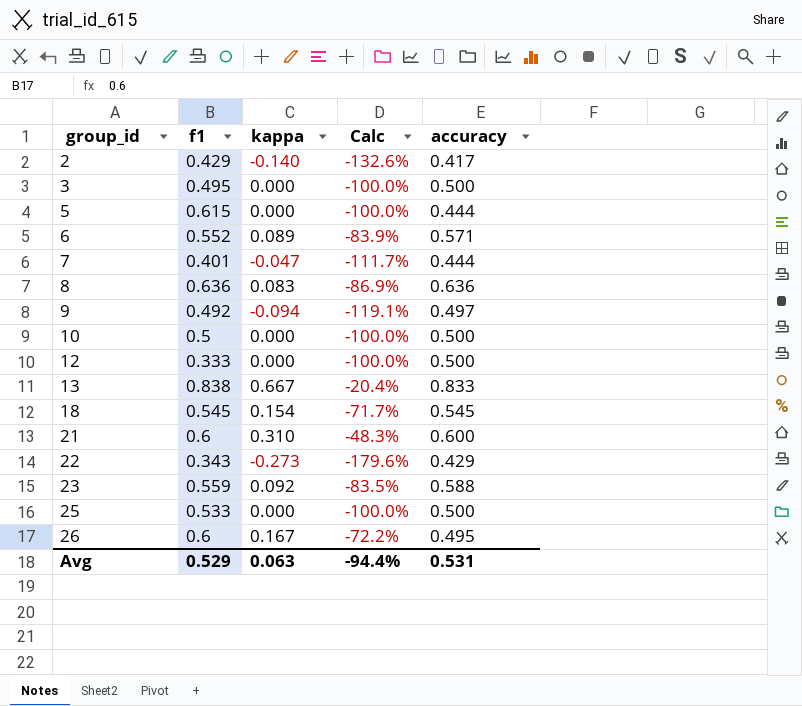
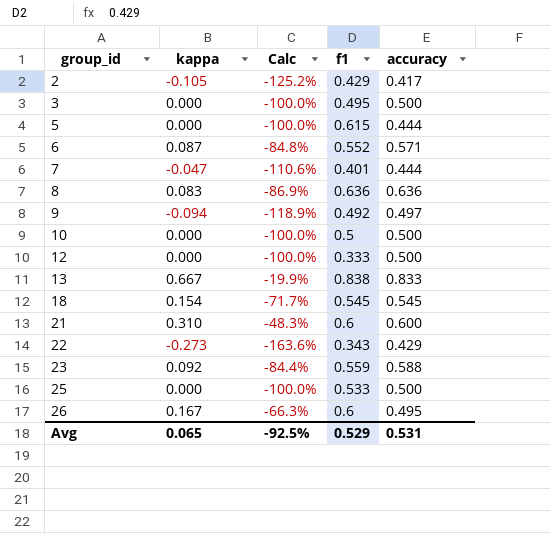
column Calc | formula: ([kappa] - [f1]) / [f1] -> ([kappa] - [accuracy]) / [accuracy]
column f1 | position: 2 -> 4
2 | kappa: -0.140 -> -0.105
6 | kappa: 0.089 -> 0.087
Avg | kappa: 0.063 -> 0.065
Avg | Calc: -94.4% -> -92.5%

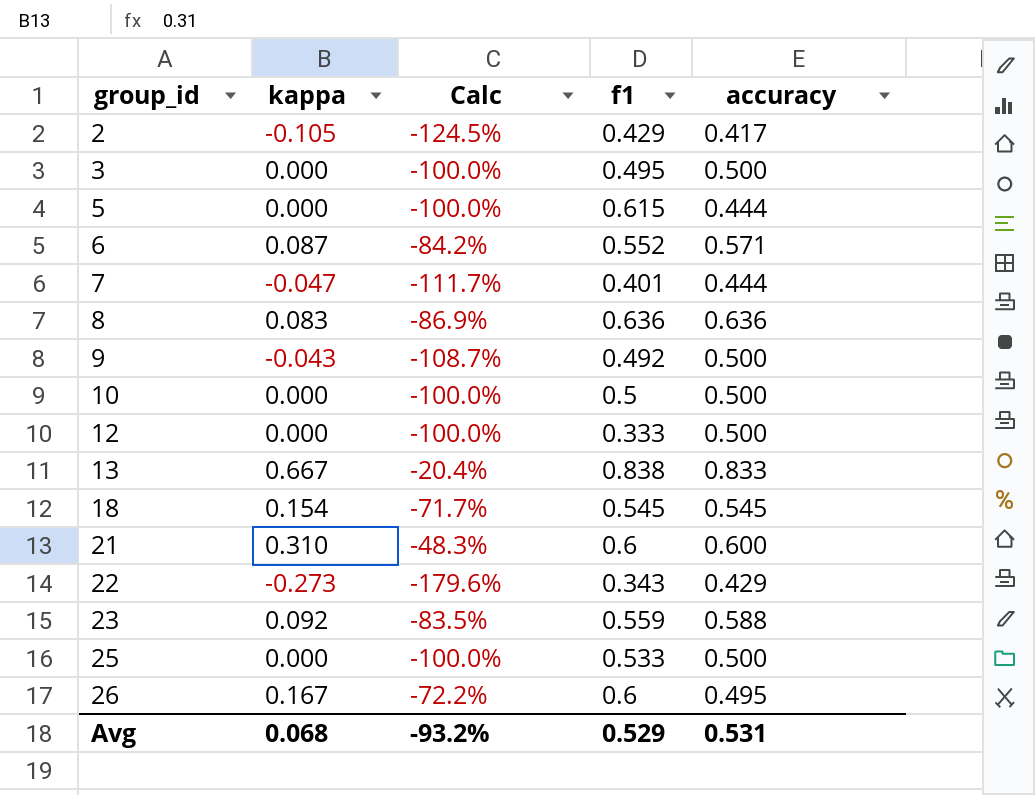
column Calc | formula: ([kappa] - [accuracy]) / [accuracy] -> ([kappa] - [f1]) / [f1]
9 | kappa: -0.094 -> -0.043
9 | accuracy: 0.497 -> 0.500
Avg | kappa: 0.065 -> 0.068
Avg | Calc: -92.5% -> -93.2%

